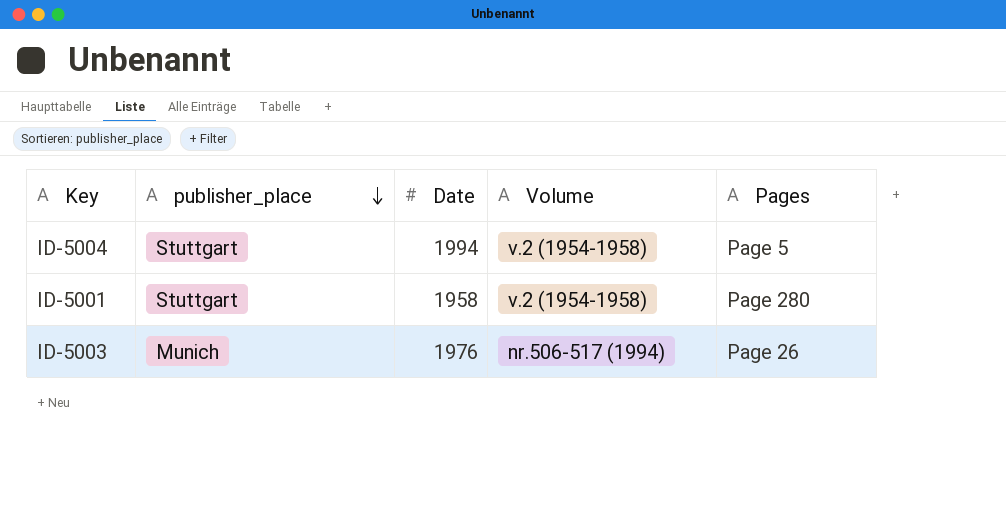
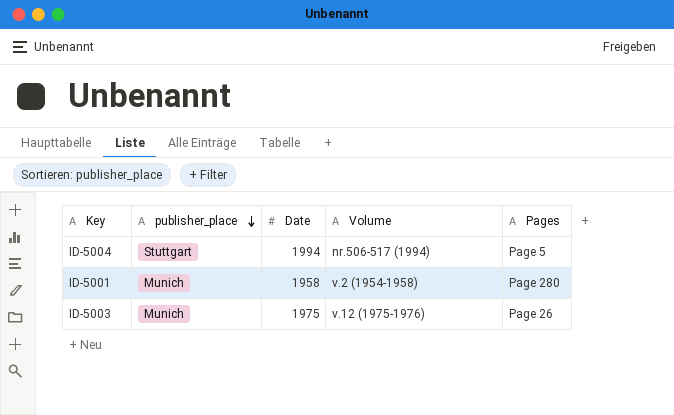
ID-5004 | Volume: v.2 (1954-1958) -> nr.506-517 (1994)
ID-5001 | publisher_place: Stuttgart -> Munich
ID-5003 | Date: 1976 -> 1975
ID-5003 | Volume: nr.506-517 (1994) -> v.12 (1975-1976)

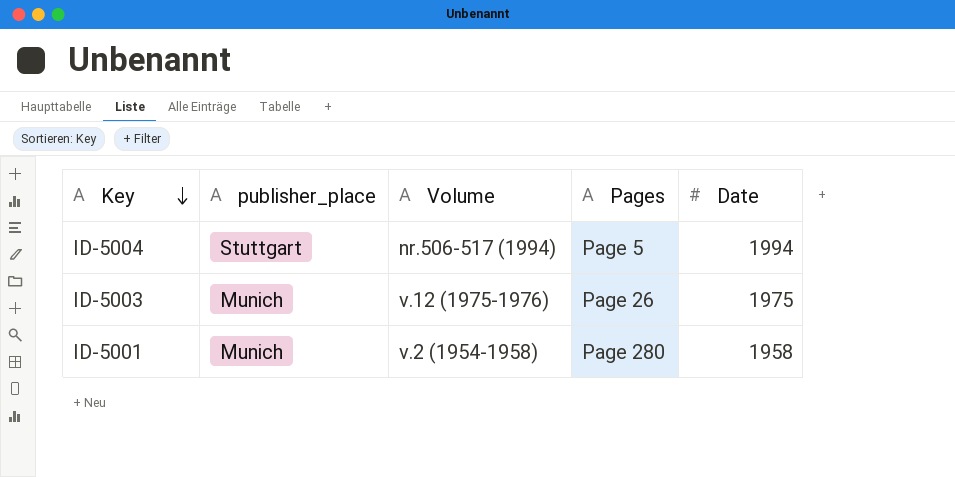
row order: publisher_place descending -> Key descending
column Date | position: 3 -> 5

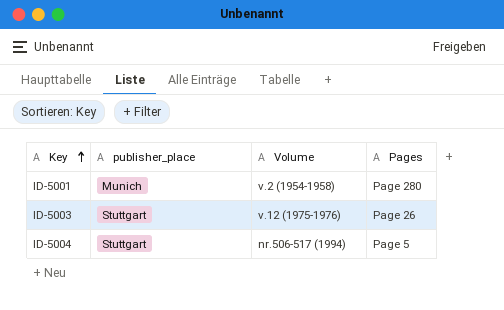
row order: Key descending -> Key ascending
column Date | position: 5 -> none
ID-5003 | publisher_place: Munich -> Stuttgart

